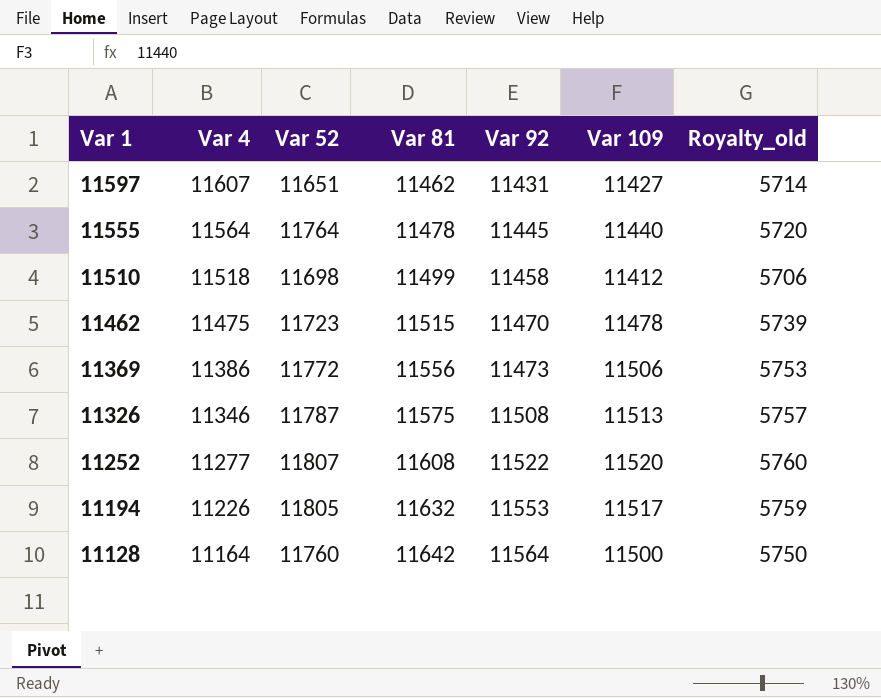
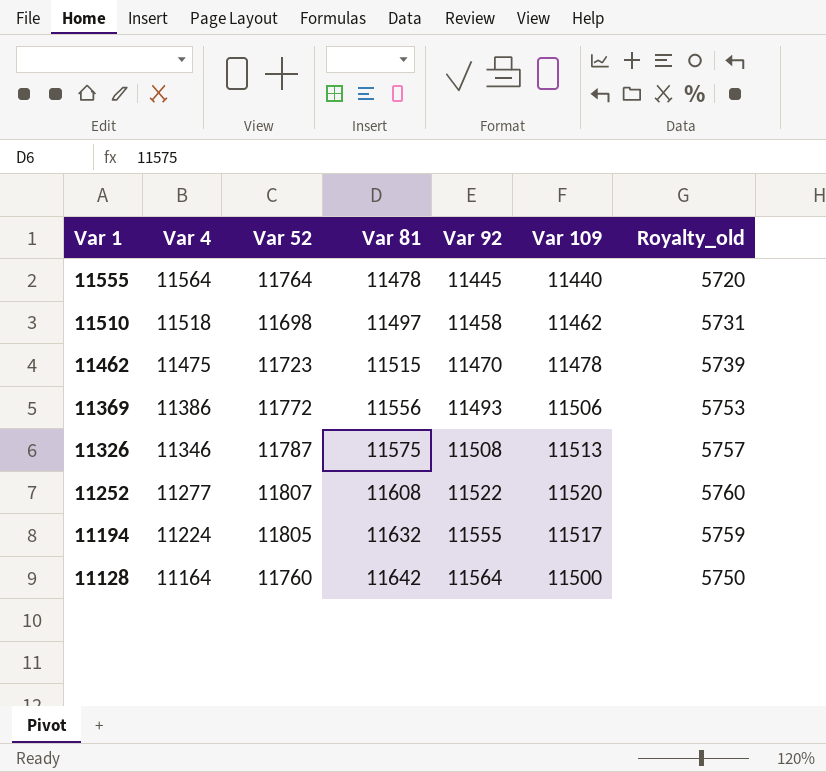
row 11597: 11607 | 11651 | 11462 | 11431 | 11427 | 5714 -> none
11510 | Var 81: 11499 -> 11497
11510 | Var 109: 11412 -> 11462
11510 | Royalty_old: 5706 -> 5731
11369 | Var 92: 11473 -> 11493
11194 | Var 4: 11226 -> 11224
11194 | Var 92: 11553 -> 11555

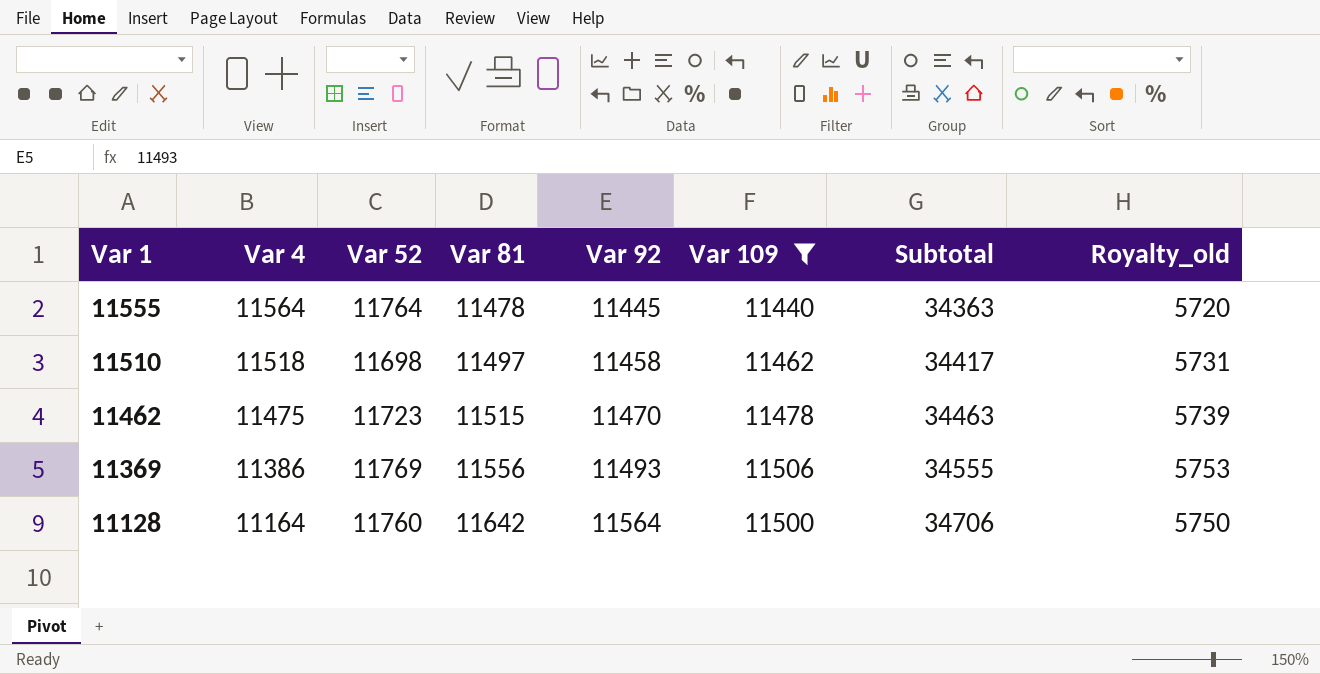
filter: none -> Var 109 <= 11506
column Subtotal | formula: none -> [Var 81] + [Var 92] + [Var 109]
11369 | Var 52: 11772 -> 11769

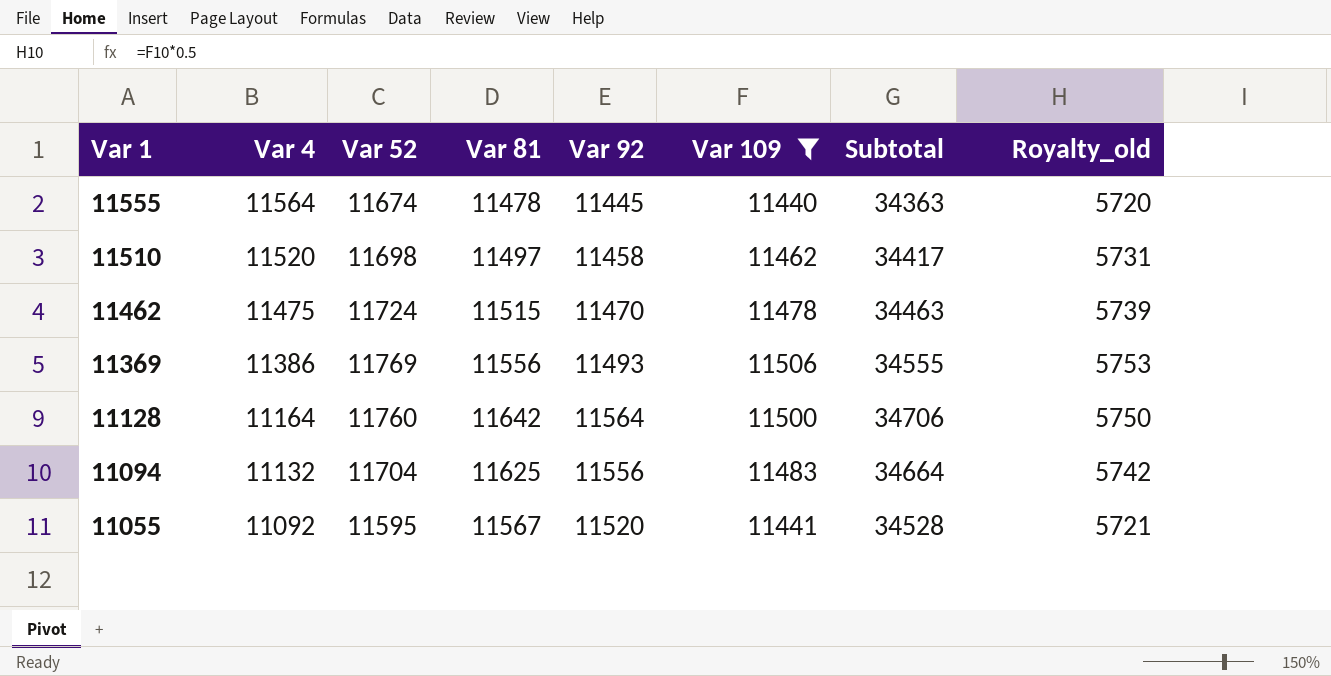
11555 | Var 52: 11764 -> 11674
11510 | Var 4: 11518 -> 11520
11462 | Var 52: 11723 -> 11724
row 11094: none -> 11132 | 11704 | 11625 | 11556 | 11483 | 34664 | 5742
row 11055: none -> 11092 | 11595 | 11567 | 11520 | 11441 | 34528 | 5721

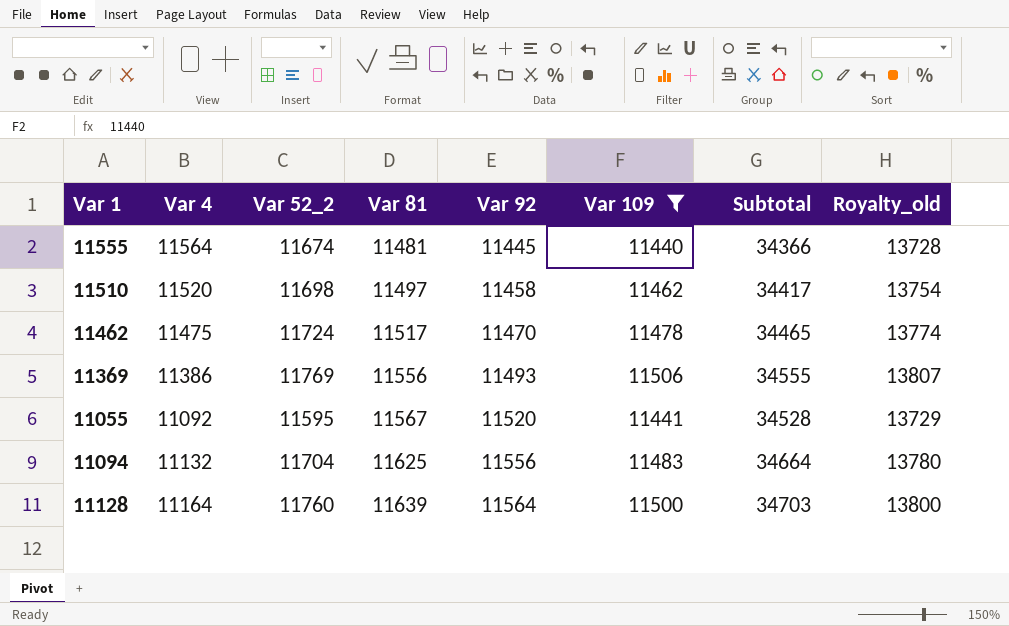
row order: Var 1 descending -> Var 81 ascending
column name: Var 52 -> Var 52_2
column Royalty_old | formula: [Var 109] * 0.5 -> [Var 109] * 1.2
11555 | Var 81: 11478 -> 11481
11555 | Subtotal: 34363 -> 34366
11462 | Var 81: 11515 -> 11517
11462 | Subtotal: 34463 -> 34465
11128 | Var 81: 11642 -> 11639
11128 | Subtotal: 34706 -> 34703

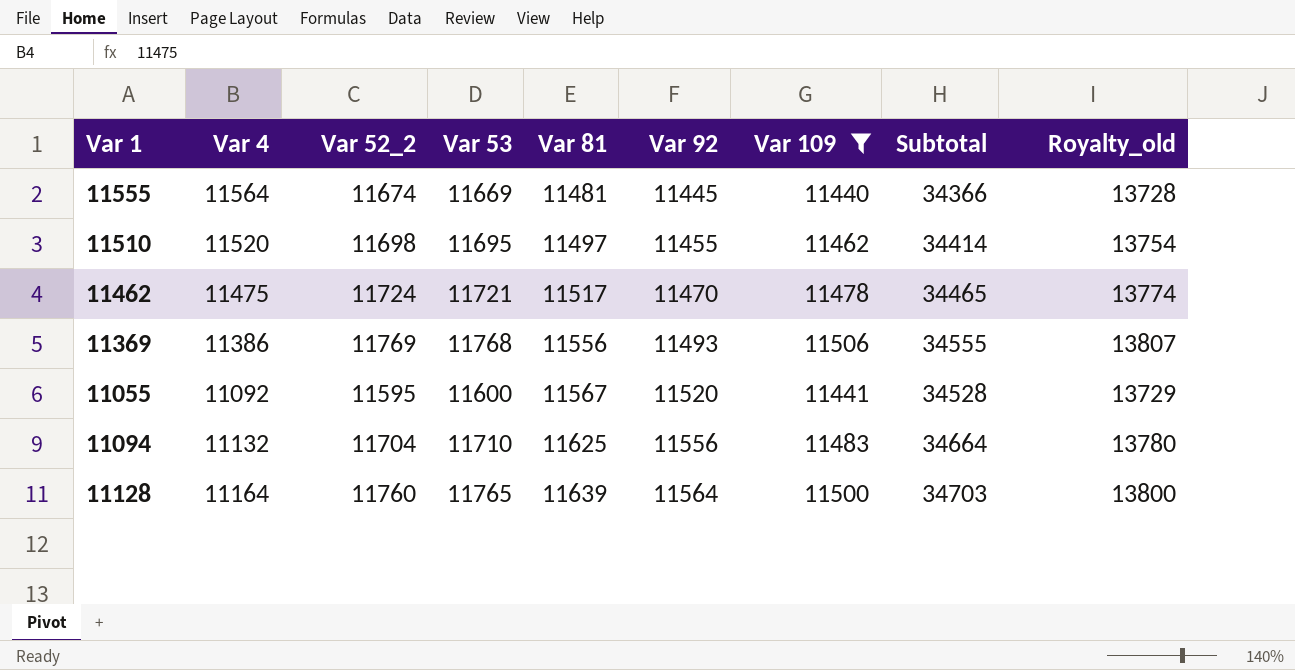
column Var 53 | position: none -> 4
11510 | Var 92: 11458 -> 11455
11510 | Subtotal: 34417 -> 34414

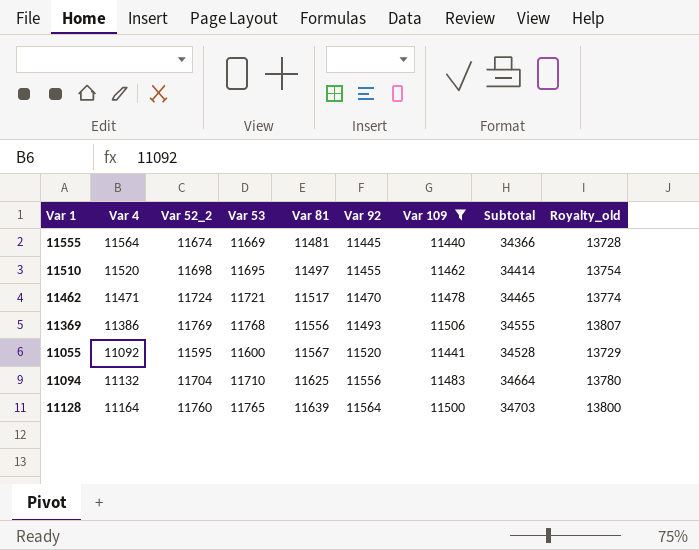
11462 | Var 4: 11475 -> 11471

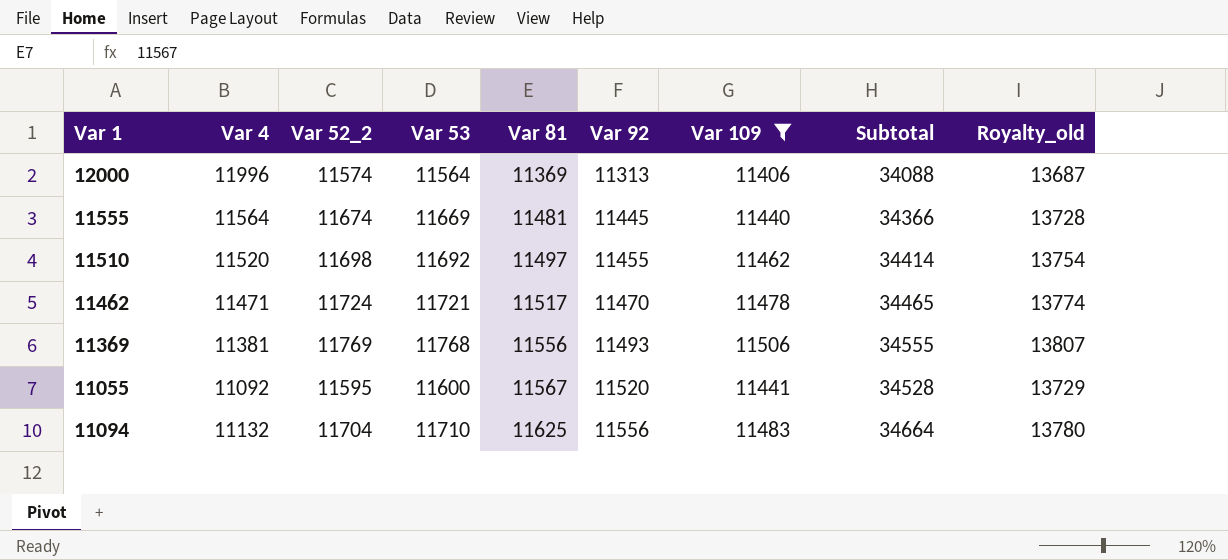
row 11128: 11164 | 11760 | 11765 | 11639 | 11564 | 11500 | 34703 | 13800 -> none
row 12000: none -> 11996 | 11574 | 11564 | 11369 | 11313 | 11406 | 34088 | 13687
11510 | Var 53: 11695 -> 11692
11369 | Var 4: 11386 -> 11381

